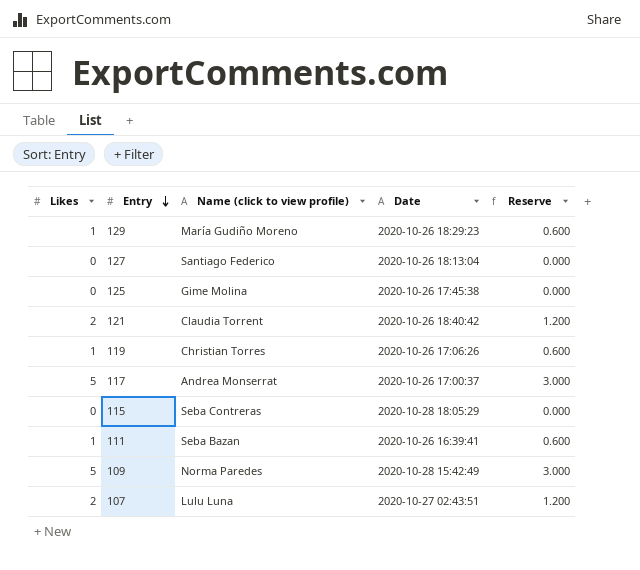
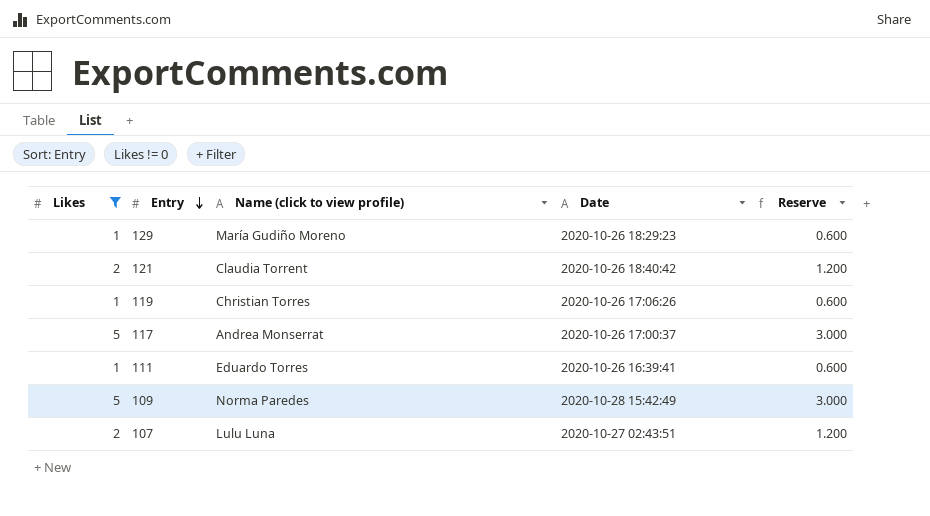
filter: none -> Likes != 0
111 | Name (click to view profile): Seba Bazan -> Eduardo Torres

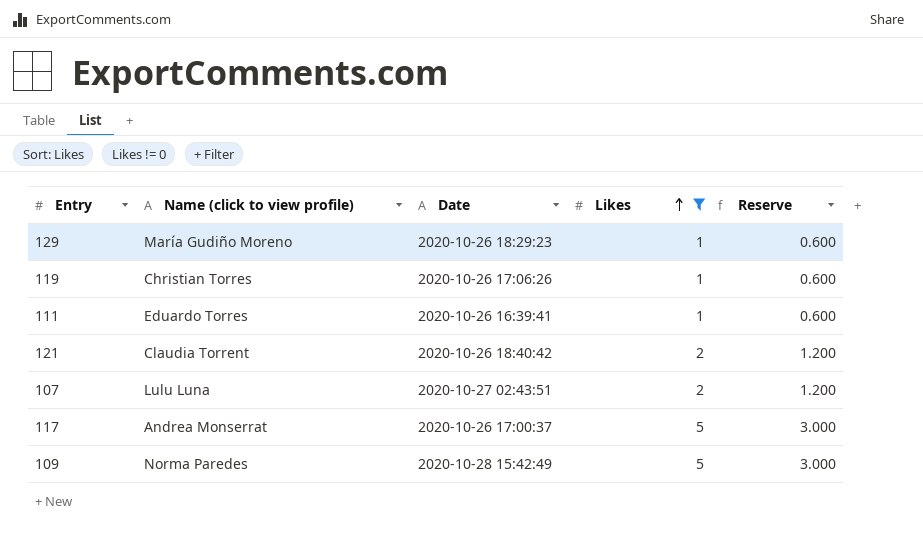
row order: Entry descending -> Likes ascending
column Likes | position: 1 -> 4

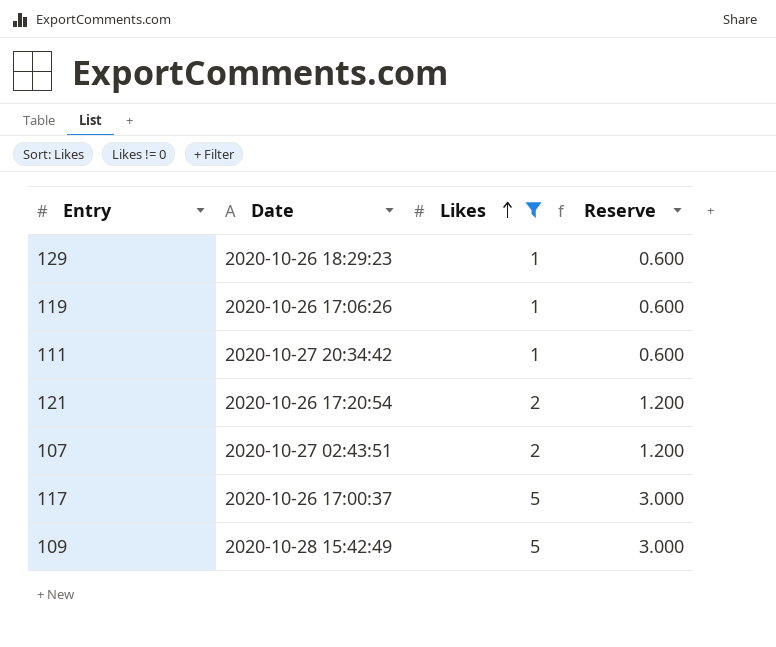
column Name (click to view profile) | position: 2 -> none
111 | Date: 2020-10-26 16:39:41 -> 2020-10-27 20:34:42
121 | Date: 2020-10-26 18:40:42 -> 2020-10-26 17:20:54

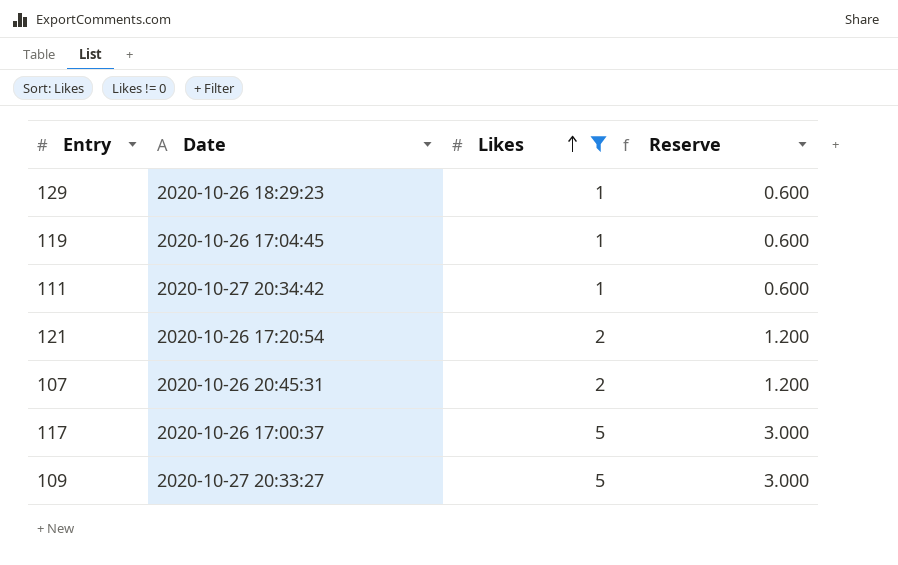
119 | Date: 2020-10-26 17:06:26 -> 2020-10-26 17:04:45
107 | Date: 2020-10-27 02:43:51 -> 2020-10-26 20:45:31
109 | Date: 2020-10-28 15:42:49 -> 2020-10-27 20:33:27

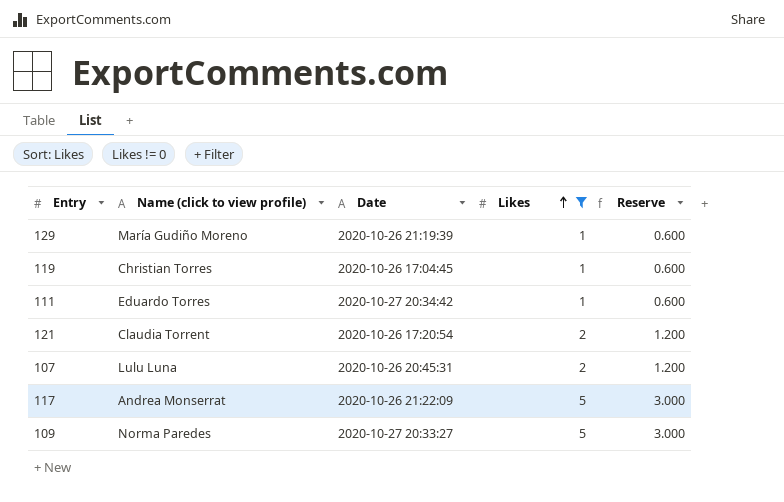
column Name (click to view profile) | position: none -> 2
129 | Date: 2020-10-26 18:29:23 -> 2020-10-26 21:19:39
117 | Date: 2020-10-26 17:00:37 -> 2020-10-26 21:22:09

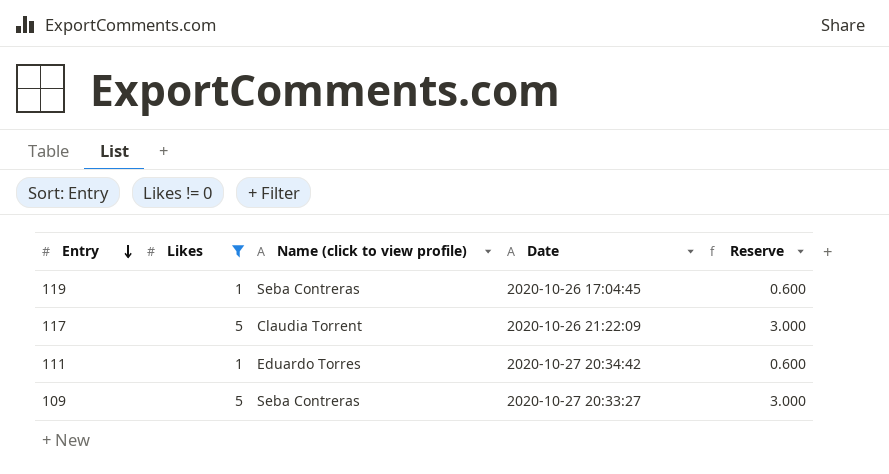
row order: Likes ascending -> Entry descending
column Likes | position: 4 -> 2
row 129: María Gudiño Moreno | 2020-10-26 21:19:39 | 1 | 0.600 -> none
row 121: Claudia Torrent | 2020-10-26 17:20:54 | 2 | 1.200 -> none
row 107: Lulu Luna | 2020-10-26 20:45:31 | 2 | 1.200 -> none
119 | Name (click to view profile): Christian Torres -> Seba Contreras
117 | Name (click to view profile): Andrea Monserrat -> Claudia Torrent
109 | Name (click to view profile): Norma Paredes -> Seba Contreras

